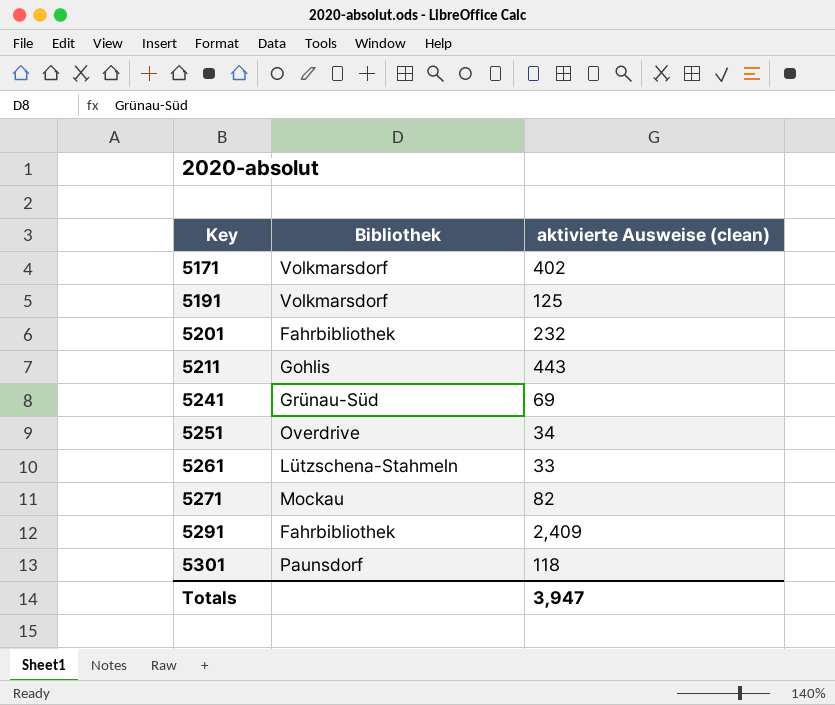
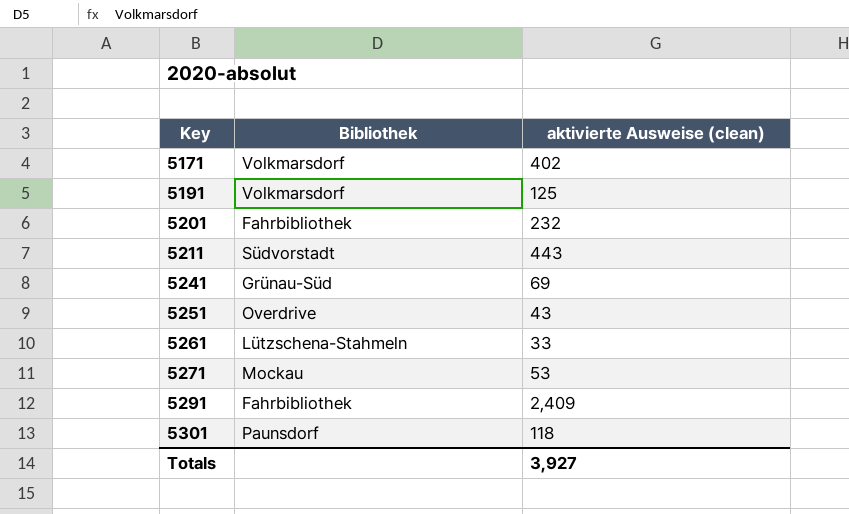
5211 | Bibliothek: Gohlis -> Südvorstadt
5251 | aktivierte Ausweise (clean): 34 -> 43
5271 | aktivierte Ausweise (clean): 82 -> 53
Totals | aktivierte Ausweise (clean): 3,947 -> 3,927

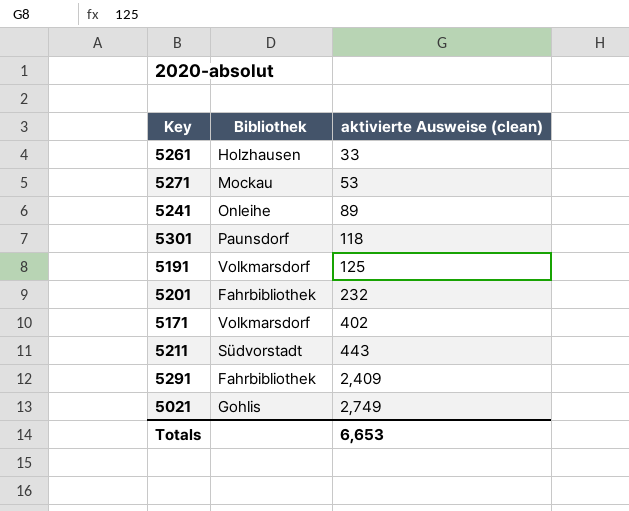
row order: Key ascending -> aktivierte Ausweise (clean) ascending
row 5251: Overdrive | 43 -> none
5261 | Bibliothek: Lützschena-Stahmeln -> Holzhausen
5241 | Bibliothek: Grünau-Süd -> Onleihe
5241 | aktivierte Ausweise (clean): 69 -> 89
row 5021: none -> Gohlis | 2,749
Totals | aktivierte Ausweise (clean): 3,927 -> 6,653

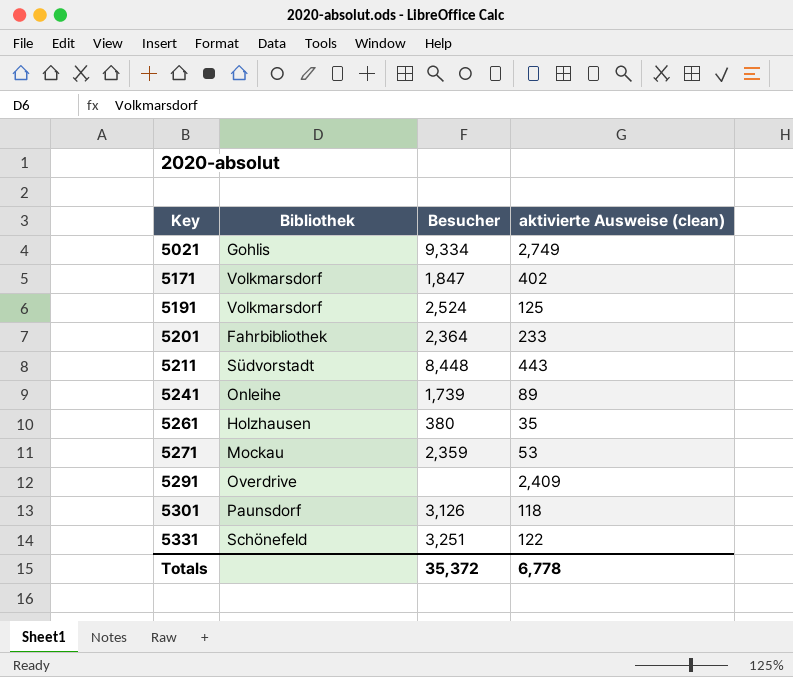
row order: aktivierte Ausweise (clean) ascending -> Key ascending
column Besucher | position: none -> 3
5201 | aktivierte Ausweise (clean): 232 -> 233
5261 | aktivierte Ausweise (clean): 33 -> 35
5291 | Bibliothek: Fahrbibliothek -> Overdrive
row 5331: none -> Schönefeld | 3,251 | 122
Totals | aktivierte Ausweise (clean): 6,653 -> 6,778

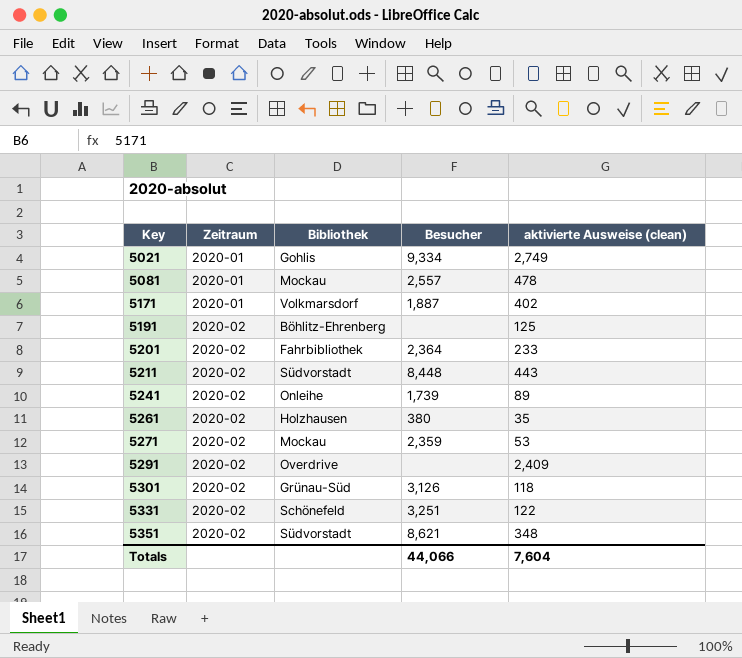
column Zeitraum | position: none -> 2
row 5081: none -> 2020-01 | Mockau | 2,557 | 478
5171 | Besucher: 1,847 -> 1,887
5191 | Bibliothek: Volkmarsdorf -> Böhlitz-Ehrenberg
5191 | Besucher: 2,524 -> none
5301 | Bibliothek: Paunsdorf -> Grünau-Süd
row 5351: none -> 2020-02 | Südvorstadt | 8,621 | 348
Totals | Besucher: 35,372 -> 44,066
Totals | aktivierte Ausweise (clean): 6,778 -> 7,604

